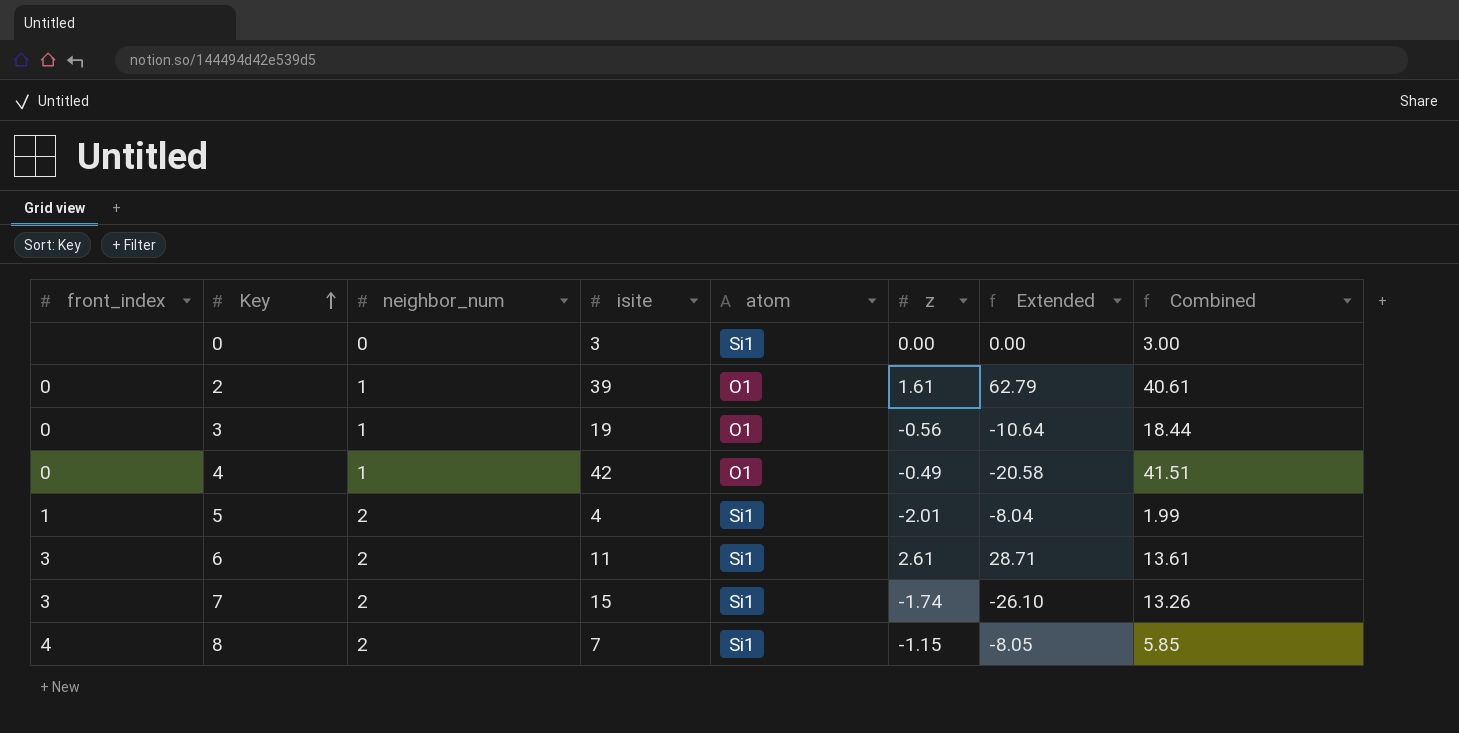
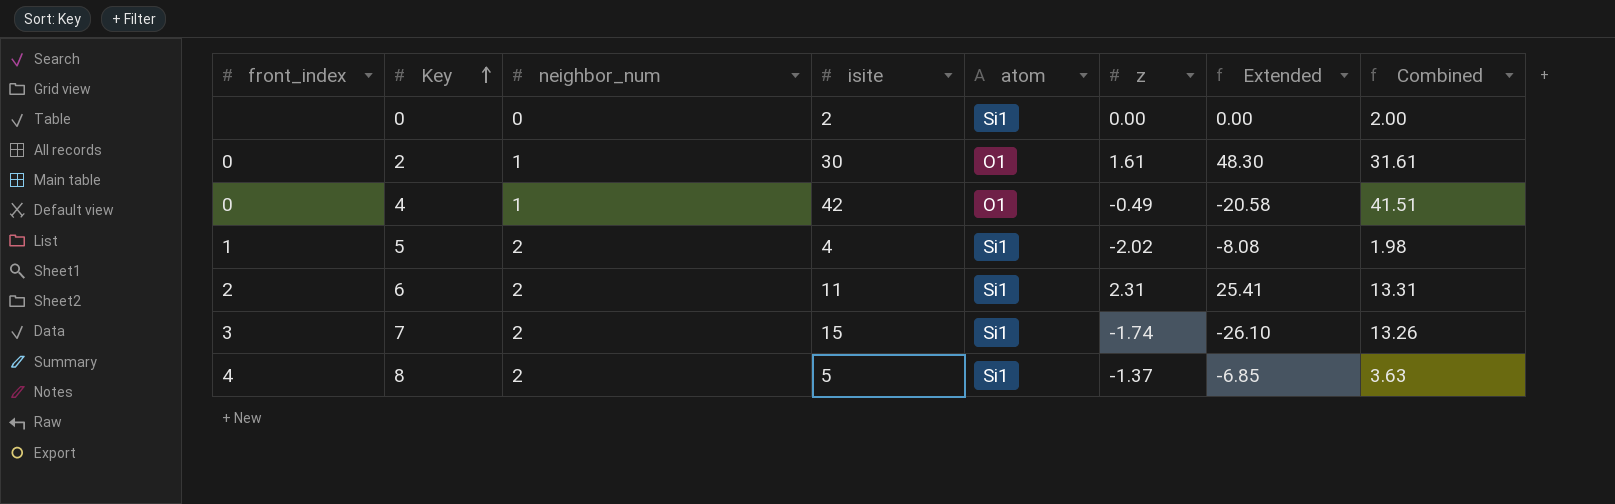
row 3: 0 | 1 | 19 | O1 | -0.56 | -10.64 | 18.44 -> none
0 | isite: 3 -> 2
0 | Combined: 3.00 -> 2.00
2 | isite: 39 -> 30
2 | Extended: 62.79 -> 48.30
2 | Combined: 40.61 -> 31.61
5 | z: -2.01 -> -2.02
5 | Extended: -8.04 -> -8.08
5 | Combined: 1.99 -> 1.98
6 | front_index: 3 -> 2
6 | z: 2.61 -> 2.31
6 | Extended: 28.71 -> 25.41
6 | Combined: 13.61 -> 13.31
8 | isite: 7 -> 5
8 | z: -1.15 -> -1.37
8 | Extended: -8.05 -> -6.85
8 | Combined: 5.85 -> 3.63

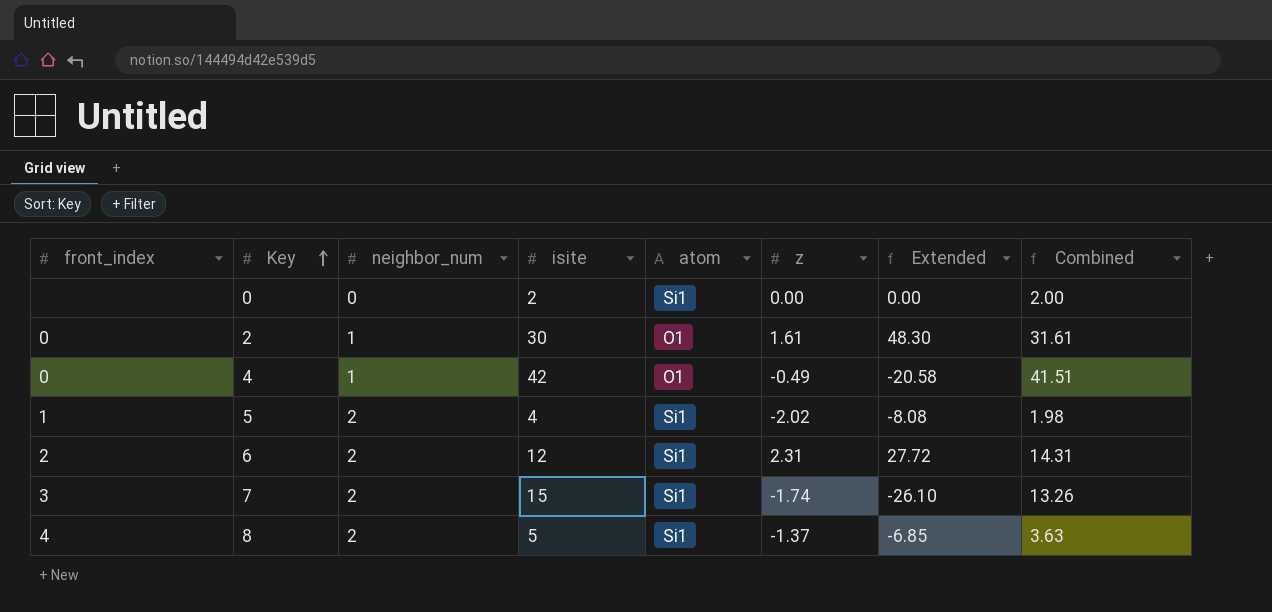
6 | isite: 11 -> 12
6 | Extended: 25.41 -> 27.72
6 | Combined: 13.31 -> 14.31

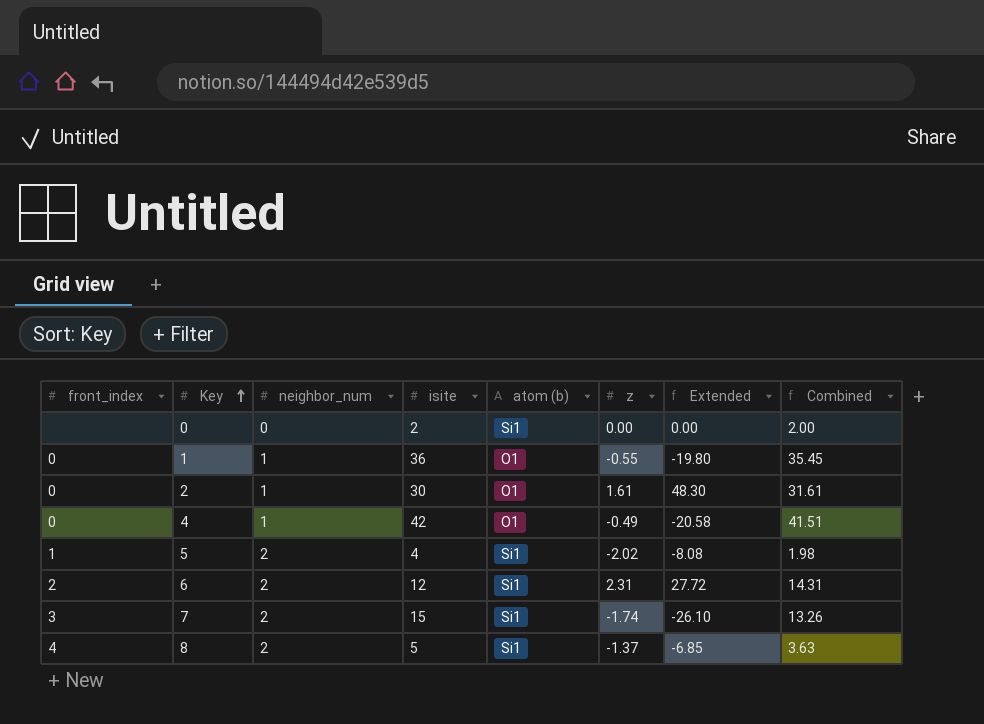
column name: atom -> atom (b)
row 1: none -> 0 | 1 | 36 | O1 | -0.55 | -19.80 | 35.45

